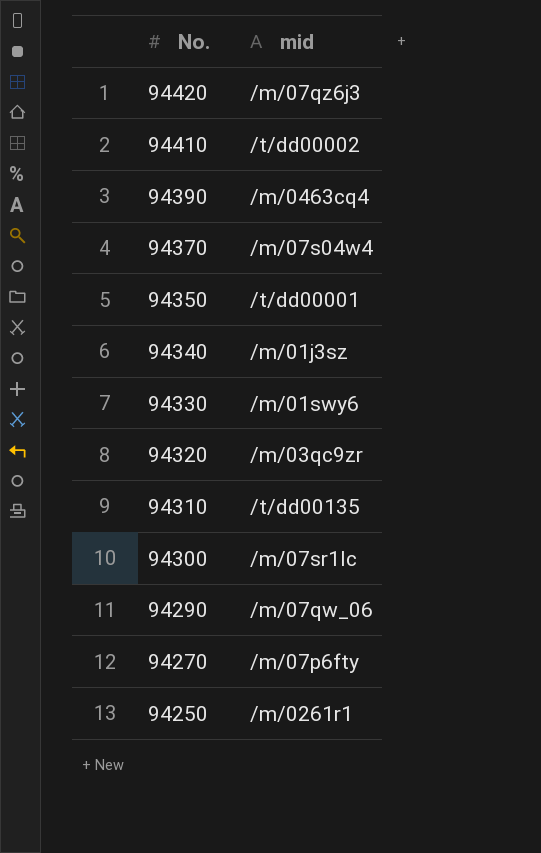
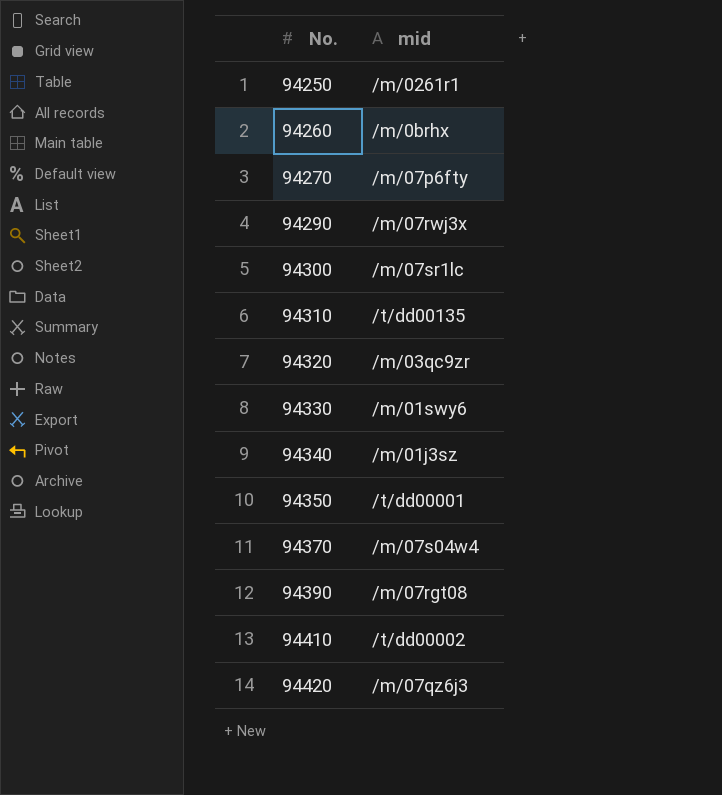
row order: No. descending -> No. ascending
row 94260: none -> /m/0brhx
94290 | mid: /m/07qw_06 -> /m/07rwj3x
94390 | mid: /m/0463cq4 -> /m/07rgt08

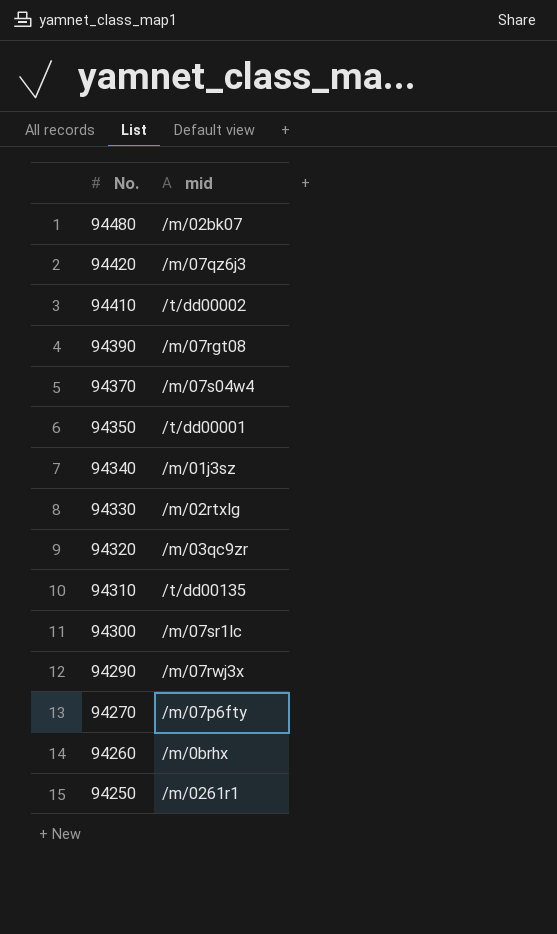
row order: No. ascending -> No. descending
row 94480: none -> /m/02bk07
94330 | mid: /m/01swy6 -> /m/02rtxlg

